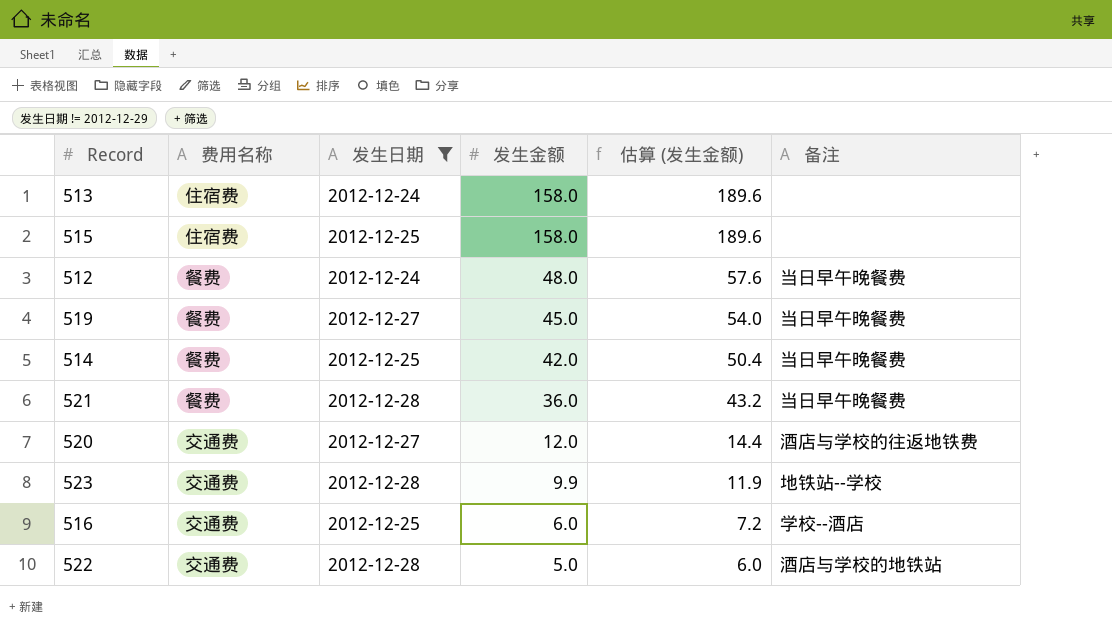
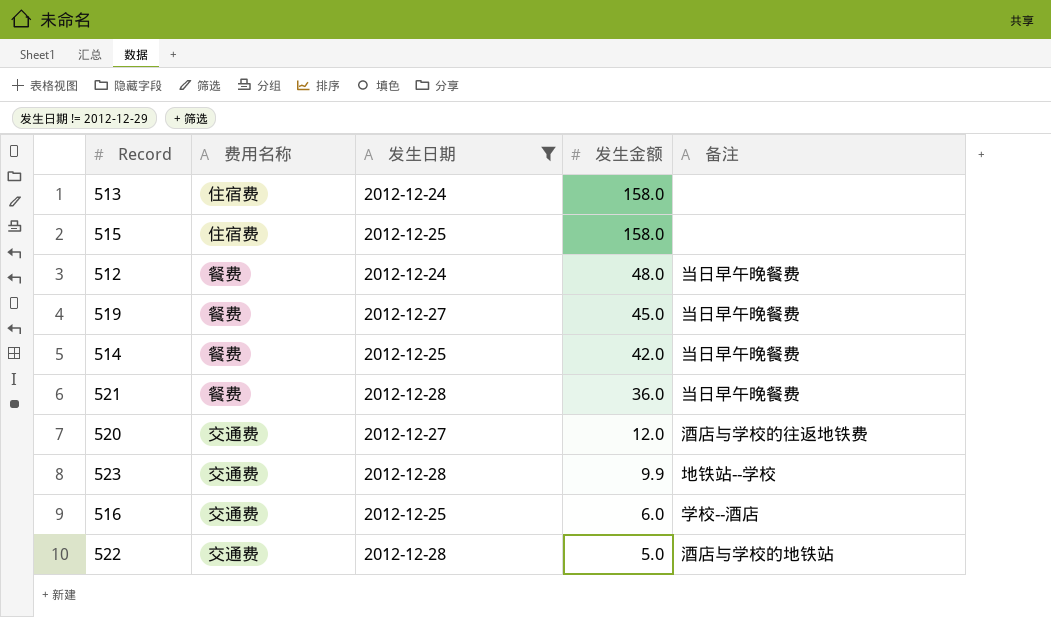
column 估算 (发生金额) | formula: [发生金额] * 1.2 -> none

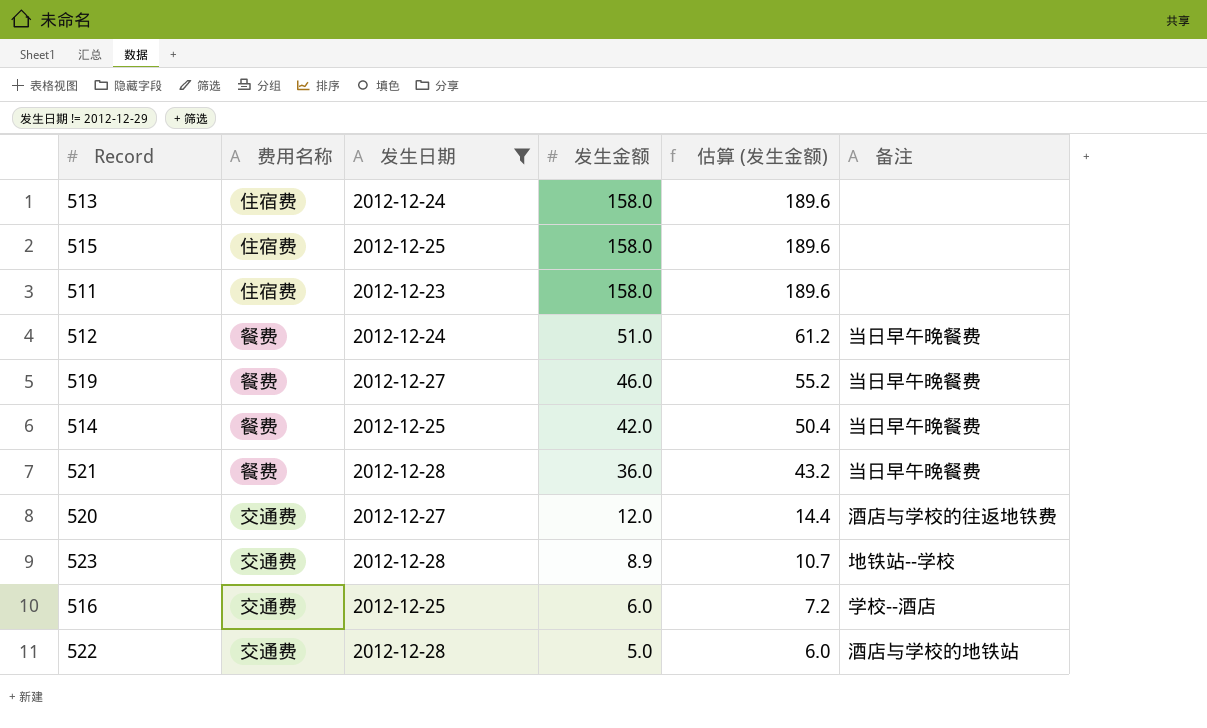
column 估算 (发生金额) | formula: none -> [发生金额] * 1.2
row 511: none -> 住宿费 | 2012-12-23 | 158.0 | 189.6 | none
512 | 发生金额: 48.0 -> 51.0
519 | 发生金额: 45.0 -> 46.0
523 | 发生金额: 9.9 -> 8.9

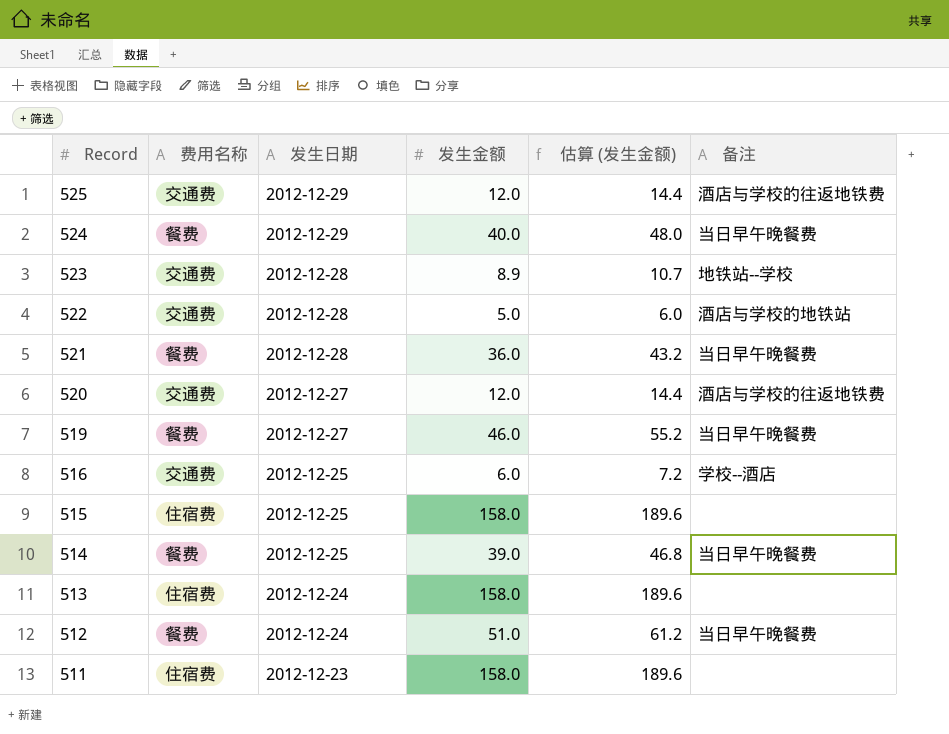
filter: 发生日期 != 2012-12-29 -> none
row order: 发生金额 descending -> Record descending
514 | 发生金额: 42.0 -> 39.0
514 | 估算 (发生金额): 50.4 -> 46.8

